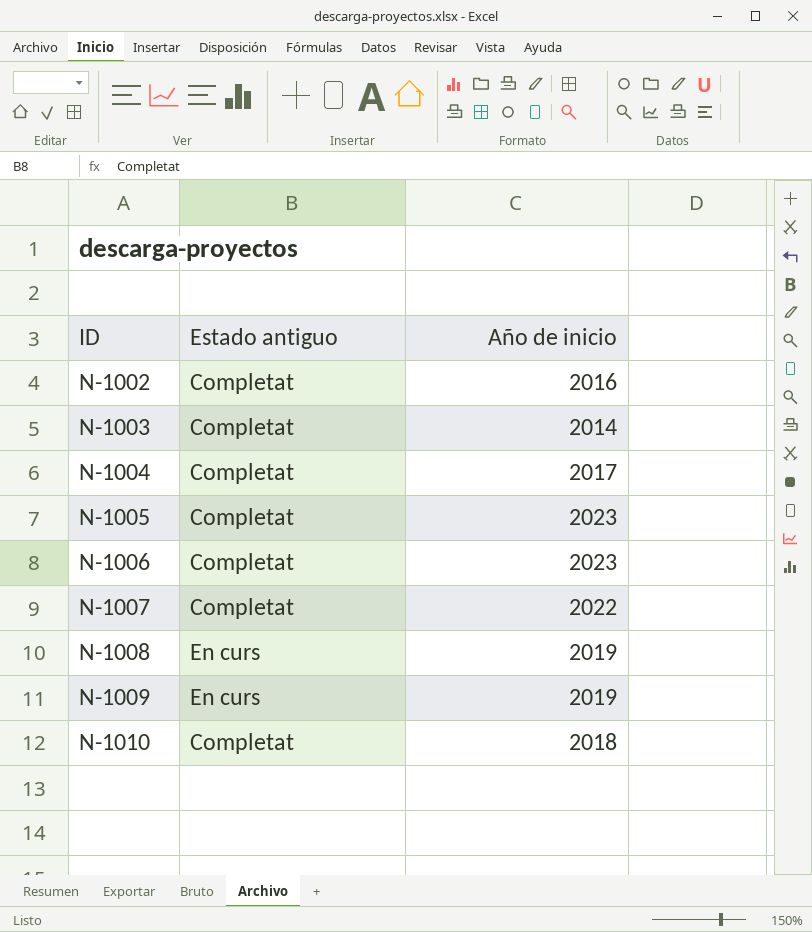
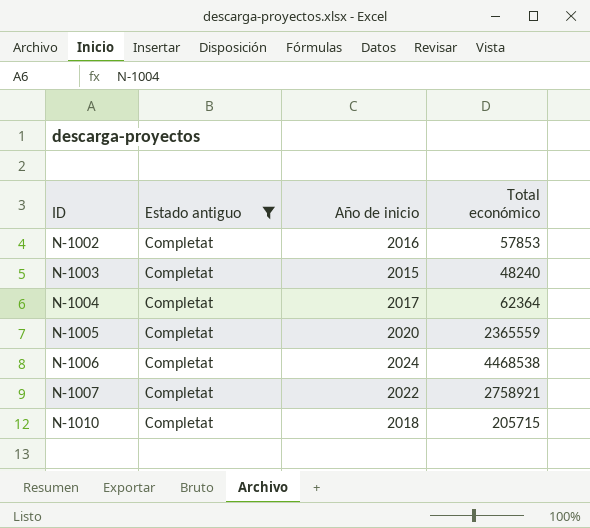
filter: none -> Estado antiguo = Completat
column Total económico | position: none -> 4
N-1003 | Año de inicio: 2014 -> 2015
N-1005 | Año de inicio: 2023 -> 2020
N-1006 | Año de inicio: 2023 -> 2024

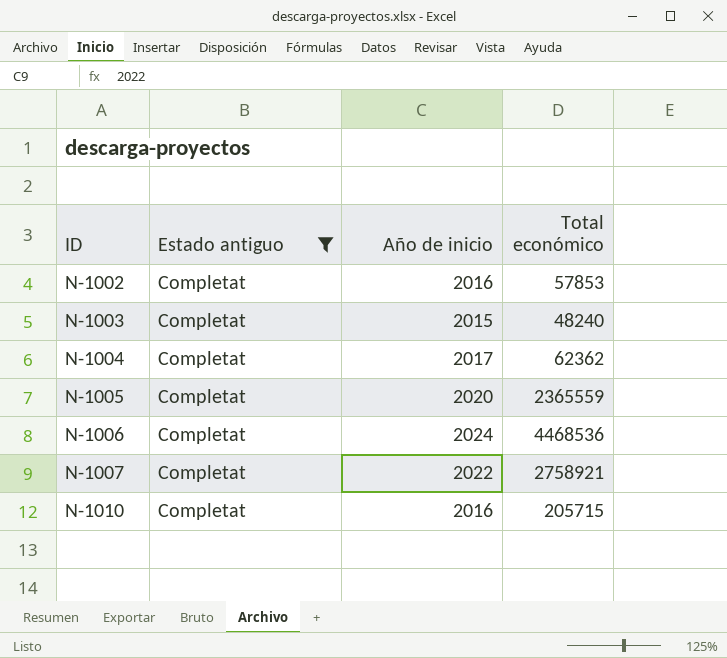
N-1004 | Total económico: 62364 -> 62362
N-1006 | Total económico: 4468538 -> 4468536
N-1010 | Año de inicio: 2018 -> 2016

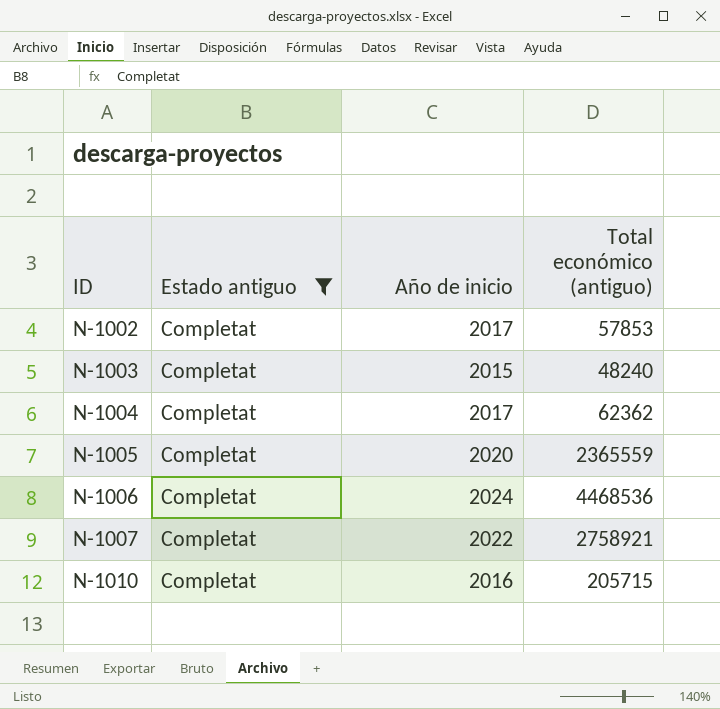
column name: Total económico -> Total económico (antiguo)
N-1002 | Año de inicio: 2016 -> 2017

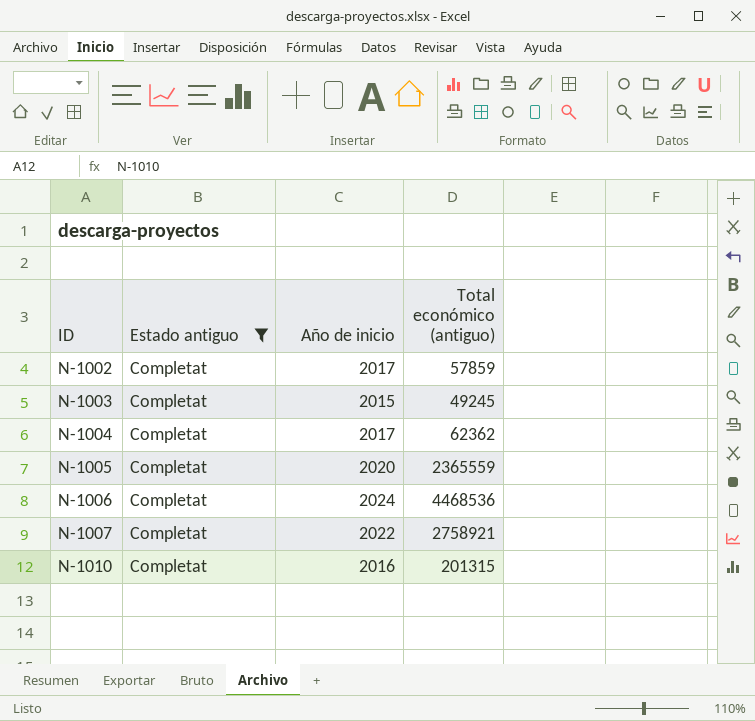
N-1002 | Total económico (antiguo): 57853 -> 57859
N-1003 | Total económico (antiguo): 48240 -> 49245
N-1010 | Total económico (antiguo): 205715 -> 201315

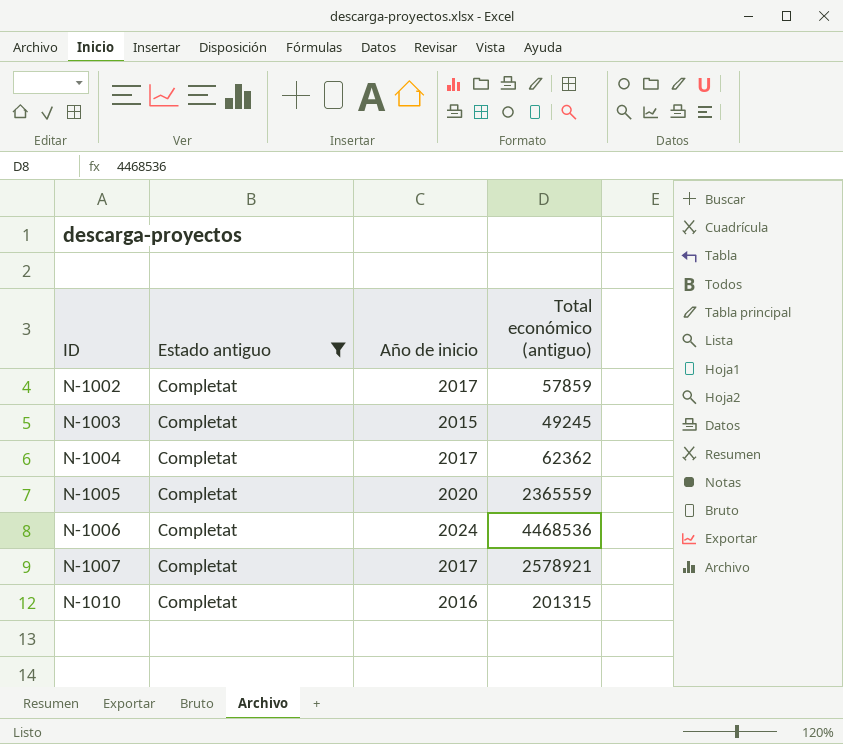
N-1007 | Año de inicio: 2022 -> 2017
N-1007 | Total económico (antiguo): 2758921 -> 2578921

